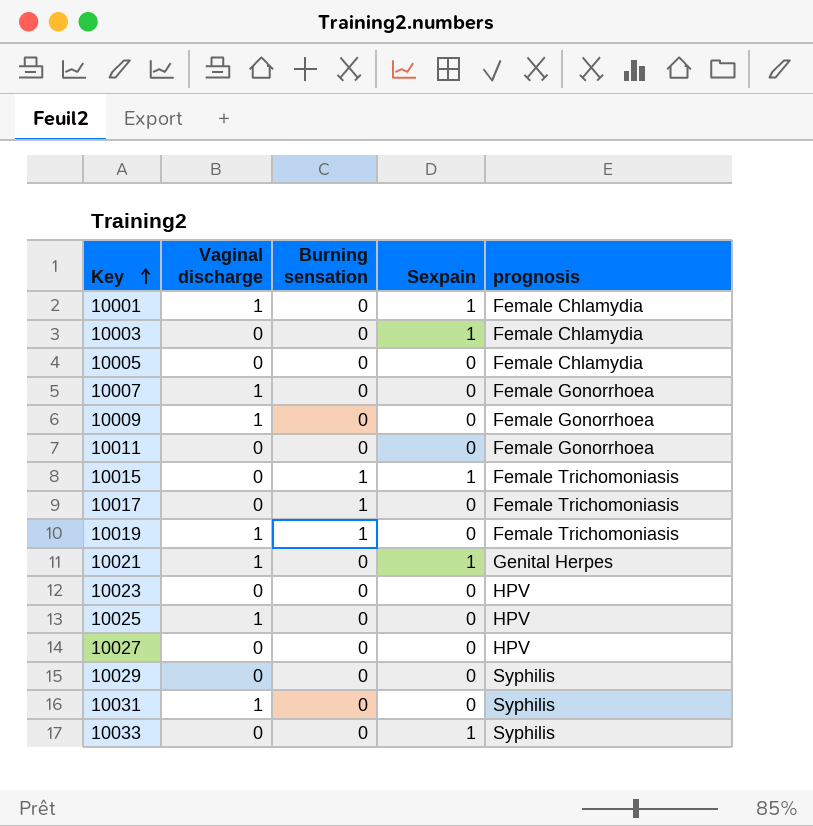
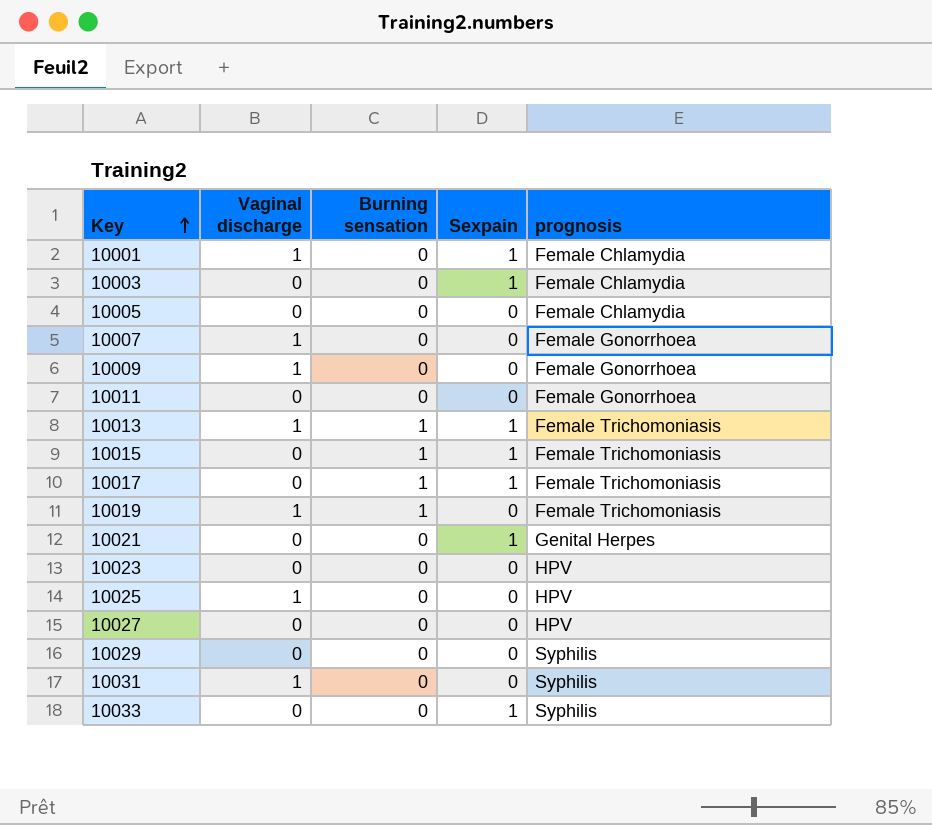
row 10013: none -> 1 | 1 | 1 | Female Trichomoniasis
10017 | Sexpain: 0 -> 1
10021 | Vaginal discharge: 1 -> 0

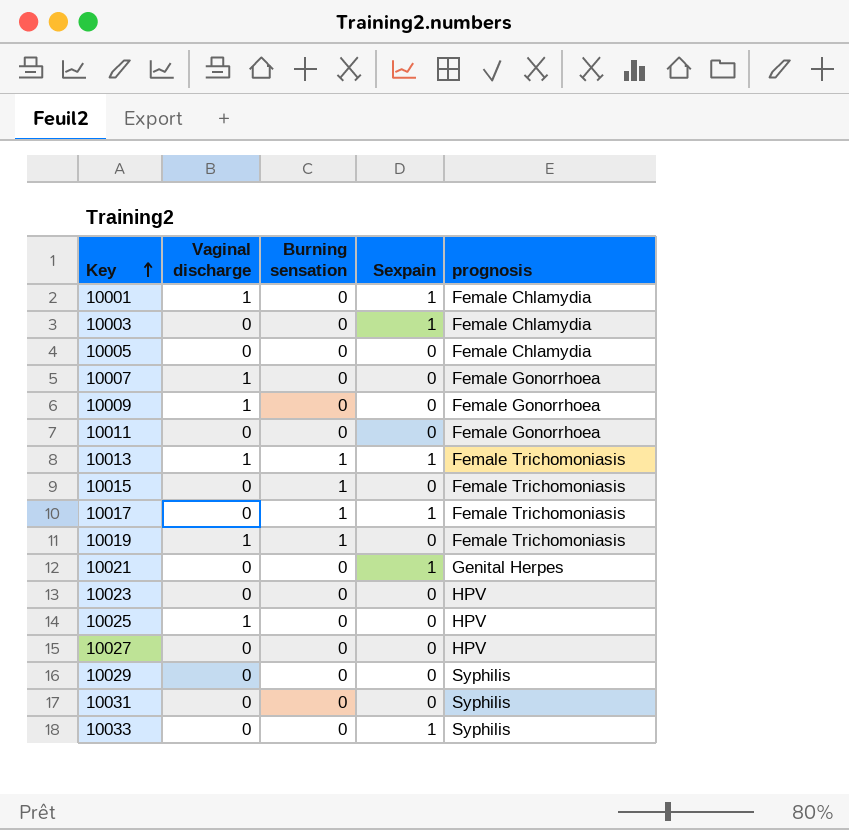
10015 | Sexpain: 1 -> 0
10031 | Vaginal discharge: 1 -> 0

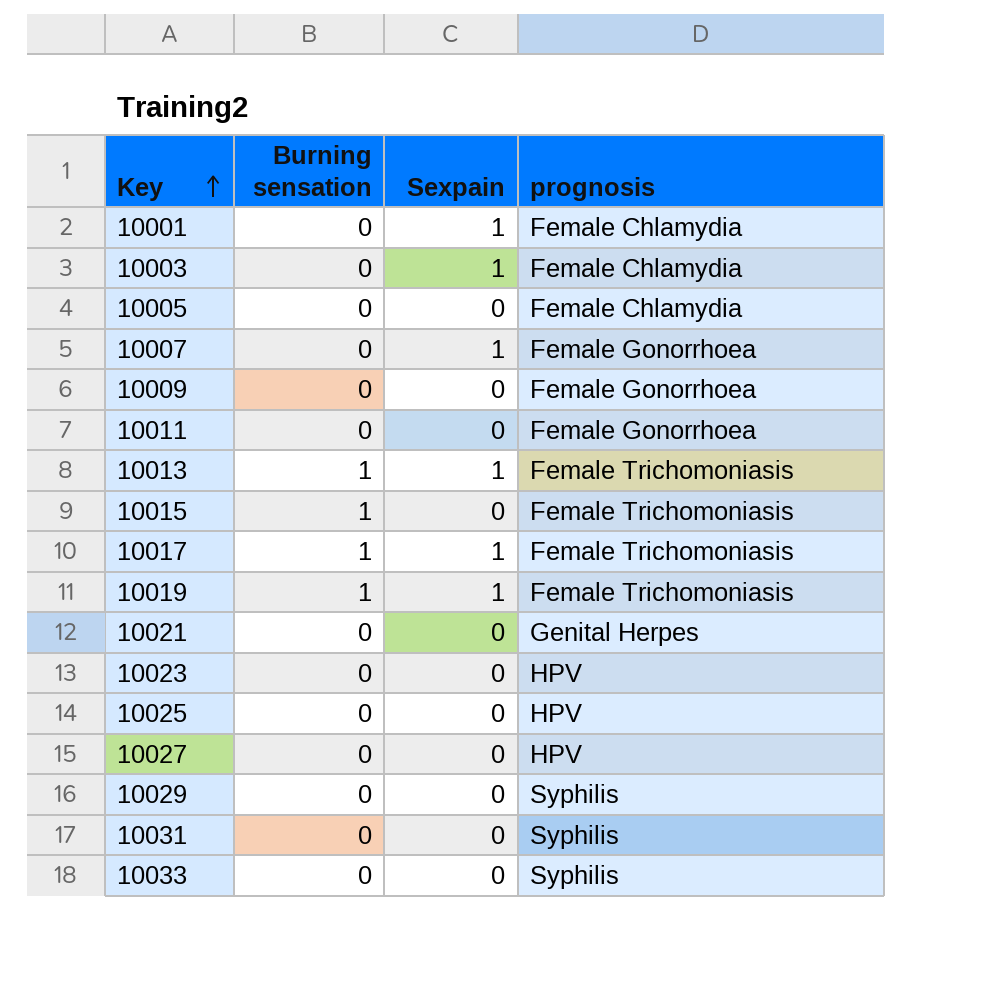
column Vaginal discharge | position: 2 -> none
10007 | Sexpain: 0 -> 1
10019 | Sexpain: 0 -> 1
10021 | Sexpain: 1 -> 0
10033 | Sexpain: 1 -> 0

